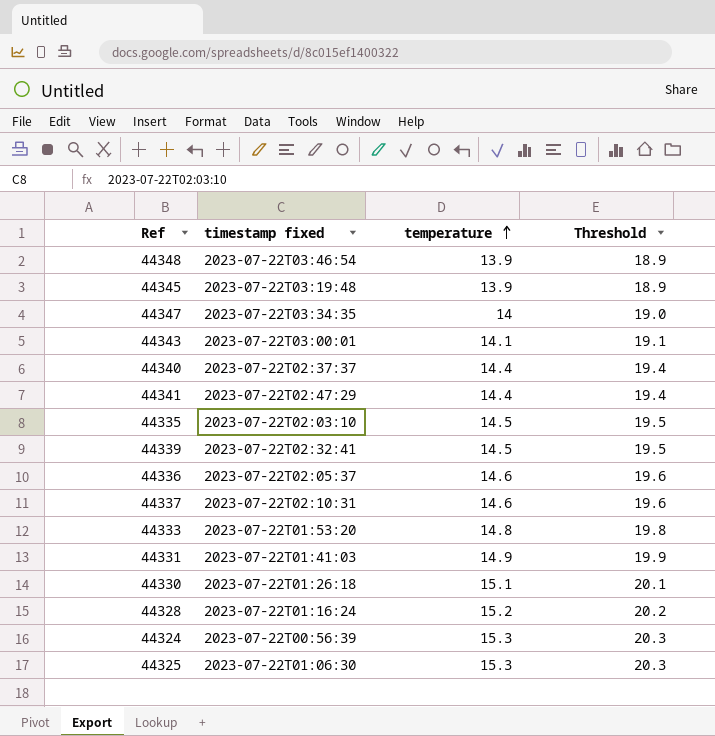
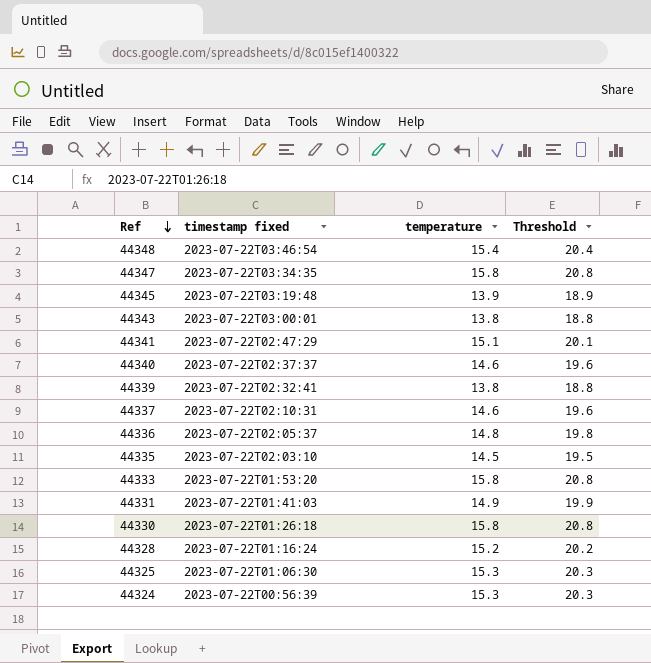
row order: temperature ascending -> Ref descending
44348 | temperature: 13.9 -> 15.4
44348 | Threshold: 18.9 -> 20.4
44347 | temperature: 14 -> 15.8
44347 | Threshold: 19.0 -> 20.8
44343 | temperature: 14.1 -> 13.8
44343 | Threshold: 19.1 -> 18.8
44341 | temperature: 14.4 -> 15.1
44341 | Threshold: 19.4 -> 20.1
44340 | temperature: 14.4 -> 14.6
44340 | Threshold: 19.4 -> 19.6
44339 | temperature: 14.5 -> 13.8
44339 | Threshold: 19.5 -> 18.8
44336 | temperature: 14.6 -> 14.8
44336 | Threshold: 19.6 -> 19.8
44333 | temperature: 14.8 -> 15.8
44333 | Threshold: 19.8 -> 20.8
44330 | temperature: 15.1 -> 15.8
44330 | Threshold: 20.1 -> 20.8

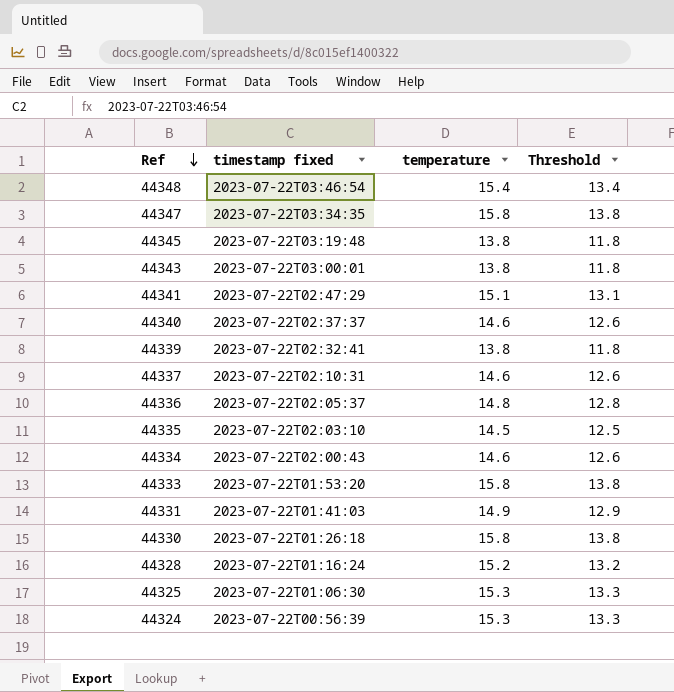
column Threshold | formula: [temperature] + 5 -> [temperature] - 2
44345 | temperature: 13.9 -> 13.8
row 44334: none -> 2023-07-22T02:00:43 | 14.6 | 12.6

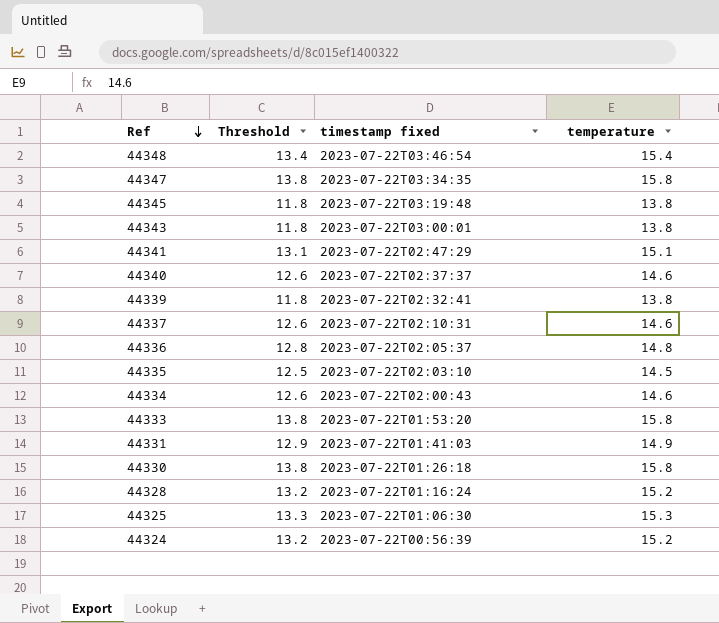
column Threshold | position: 4 -> 2
44324 | Threshold: 13.3 -> 13.2
44324 | temperature: 15.3 -> 15.2

